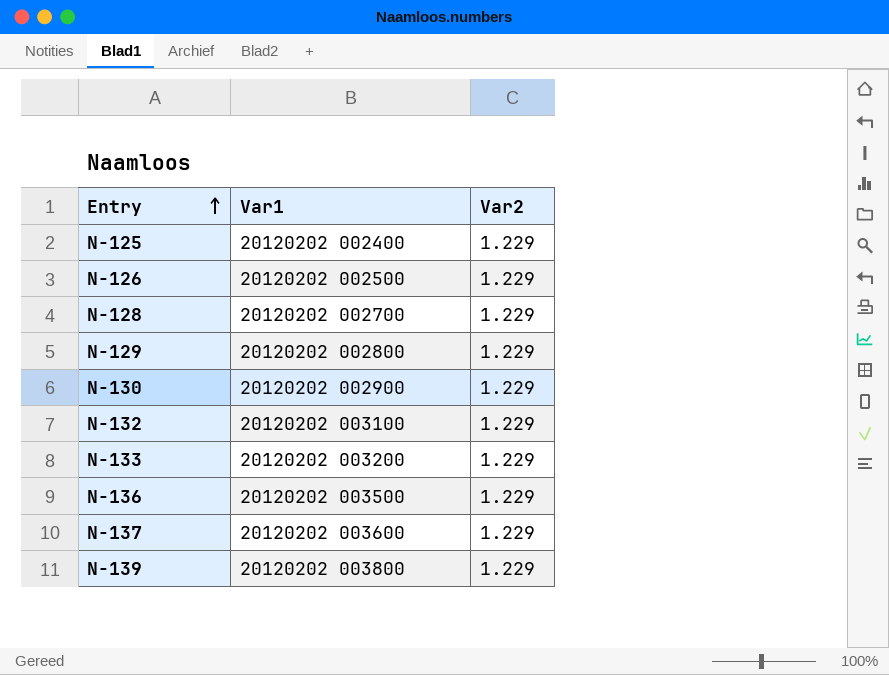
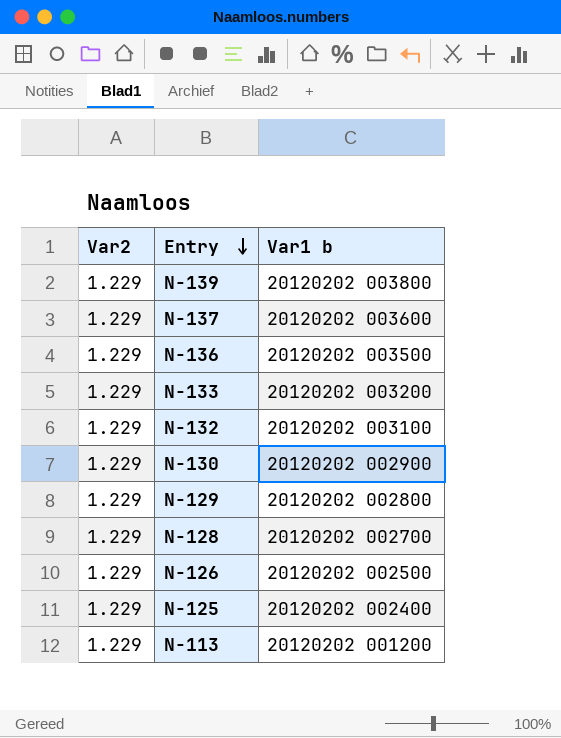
row order: Entry ascending -> Entry descending
column Var2 | position: 3 -> 1
column name: Var1 -> Var1 b
row N-113: none -> 1.229 | 20120202 001200

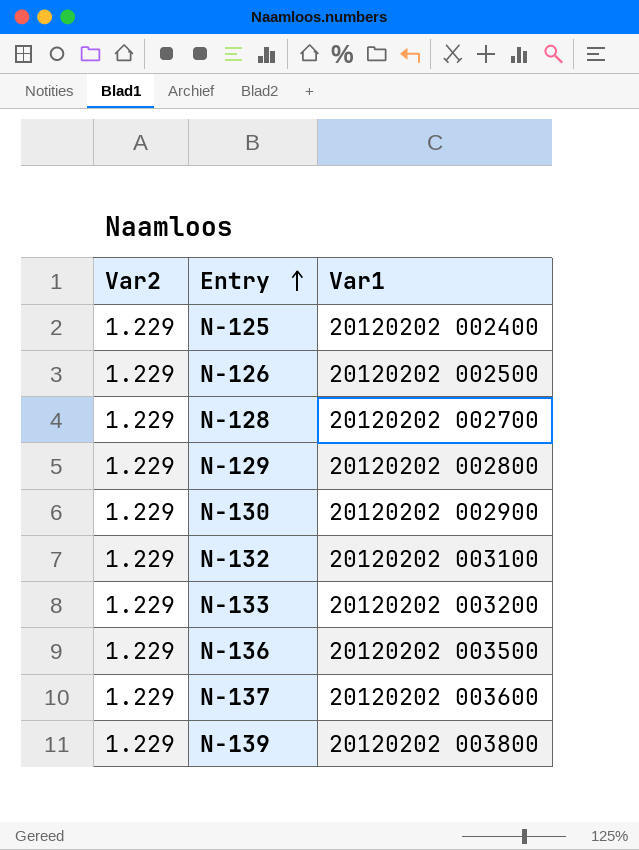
row order: Entry descending -> Entry ascending
column name: Var1 b -> Var1
row N-113: 1.229 | 20120202 001200 -> none

